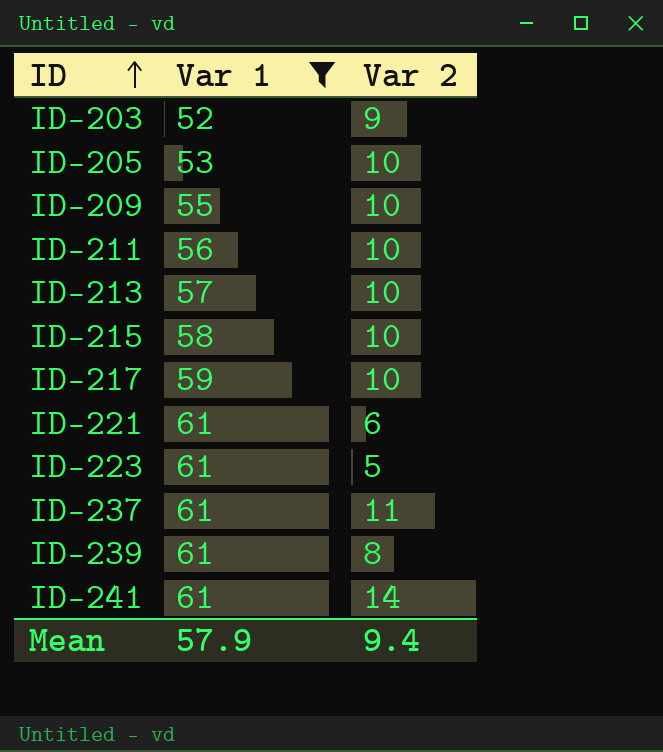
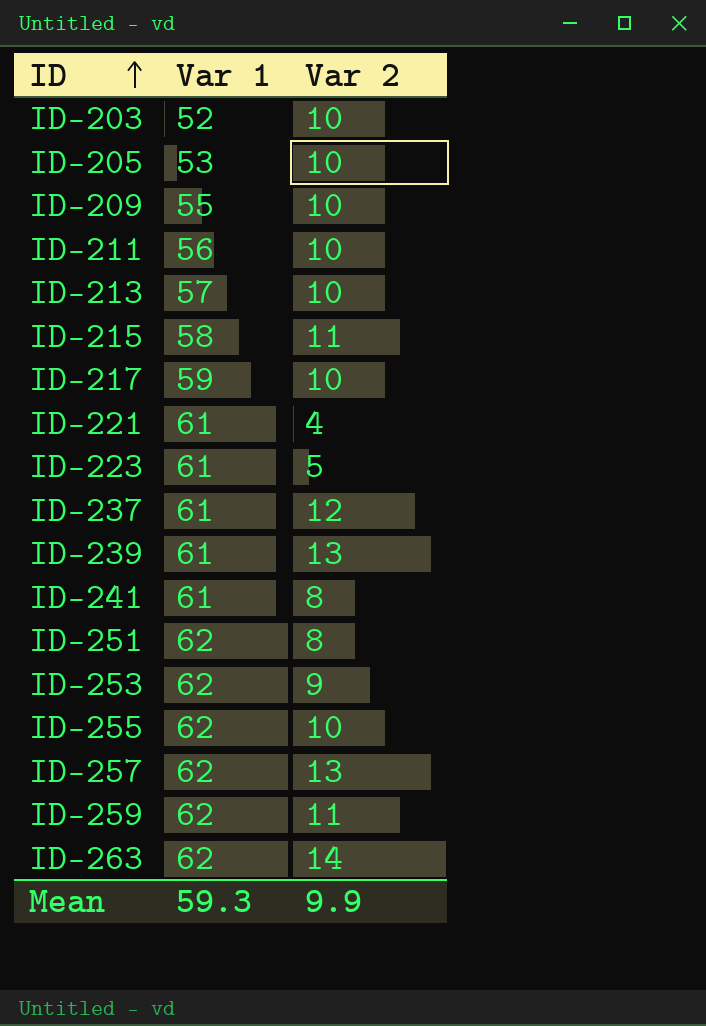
filter: Var 1 != 62 -> none
ID-203 | Var 2: 9 -> 10
ID-215 | Var 2: 10 -> 11
ID-221 | Var 2: 6 -> 4
ID-237 | Var 2: 11 -> 12
ID-239 | Var 2: 8 -> 13
ID-241 | Var 2: 14 -> 8
Mean | Var 1: 57.9 -> 59.3
Mean | Var 2: 9.4 -> 9.9

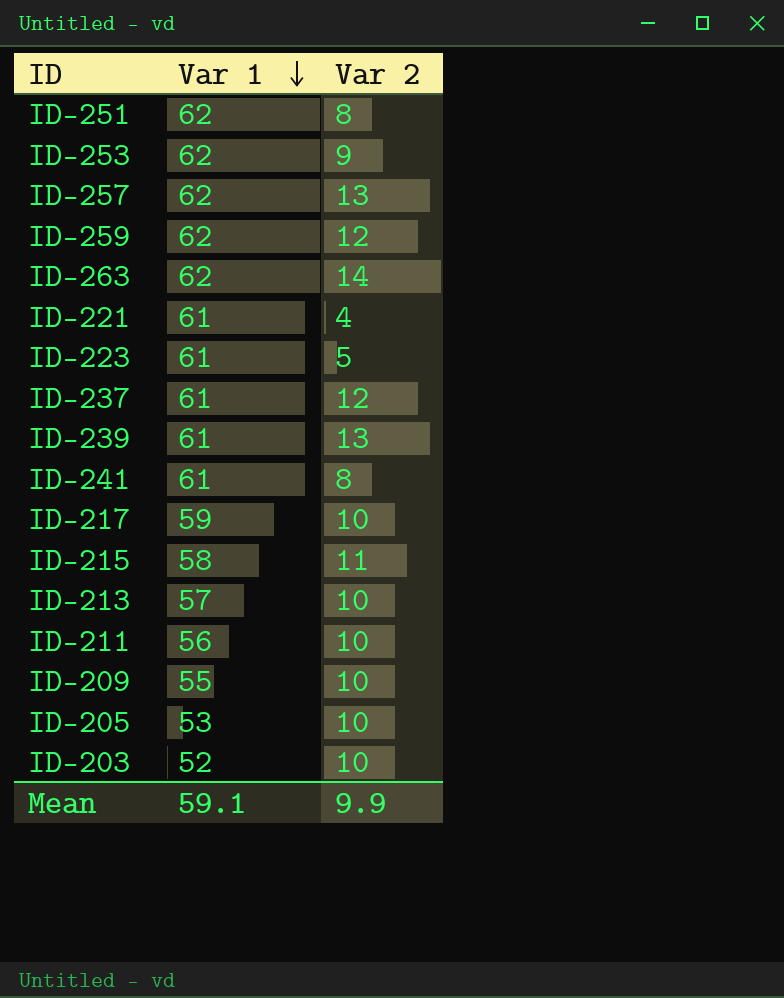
row order: ID ascending -> Var 1 descending
row ID-255: 62 | 10 -> none
ID-259 | Var 2: 11 -> 12
Mean | Var 1: 59.3 -> 59.1

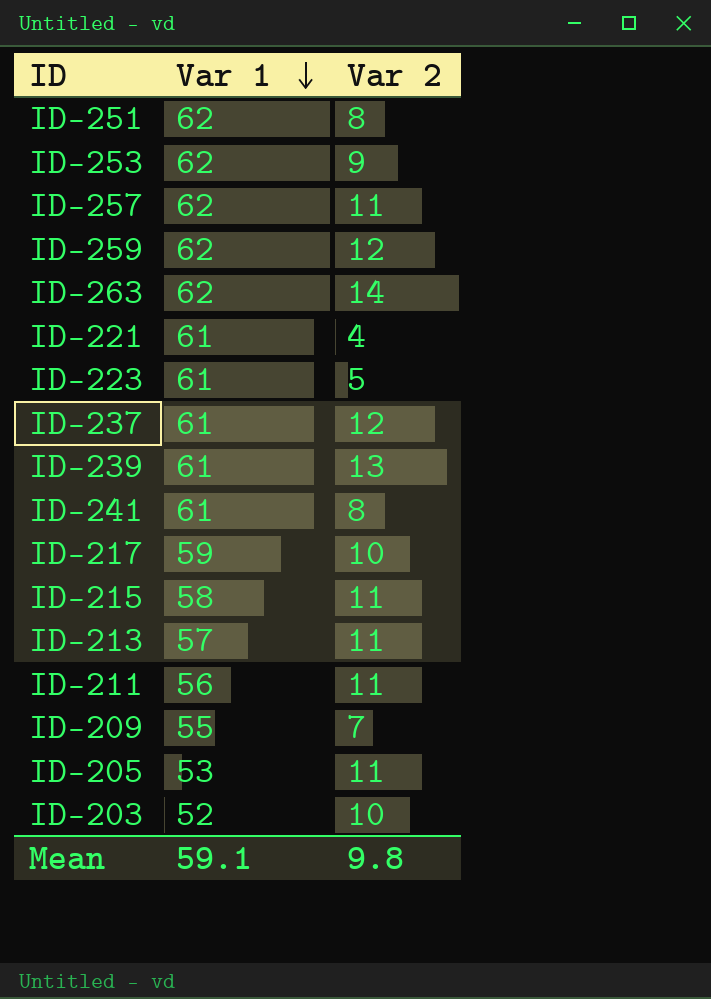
ID-257 | Var 2: 13 -> 11
ID-213 | Var 2: 10 -> 11
ID-211 | Var 2: 10 -> 11
ID-209 | Var 2: 10 -> 7
ID-205 | Var 2: 10 -> 11
Mean | Var 2: 9.9 -> 9.8

